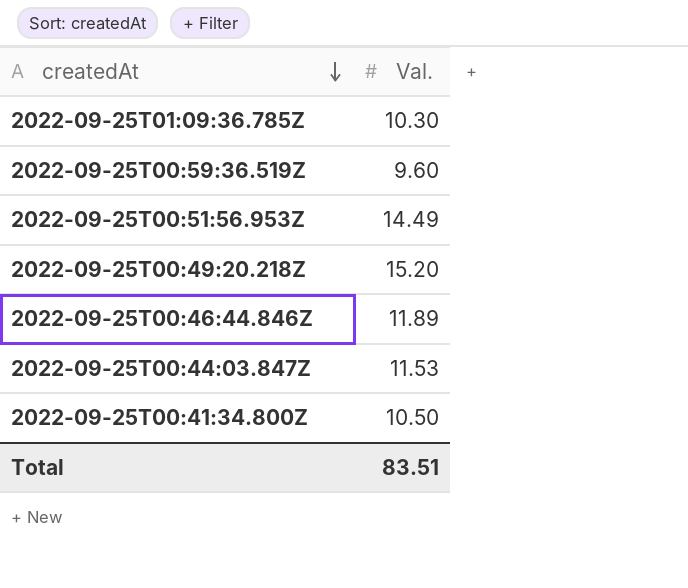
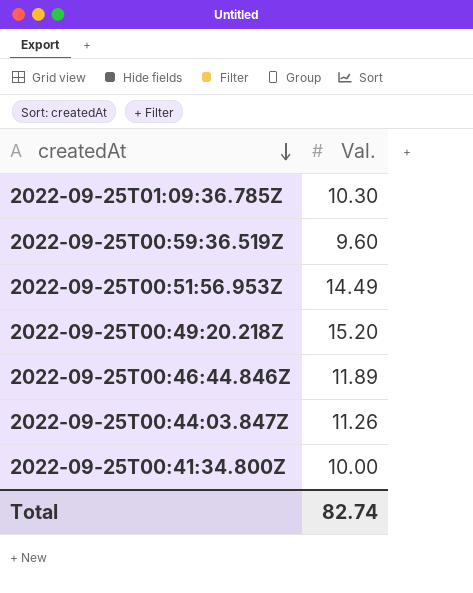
2022-09-25T00:44:03.847Z | Val.: 11.53 -> 11.26
2022-09-25T00:41:34.800Z | Val.: 10.50 -> 10.00
Total | Val.: 83.51 -> 82.74

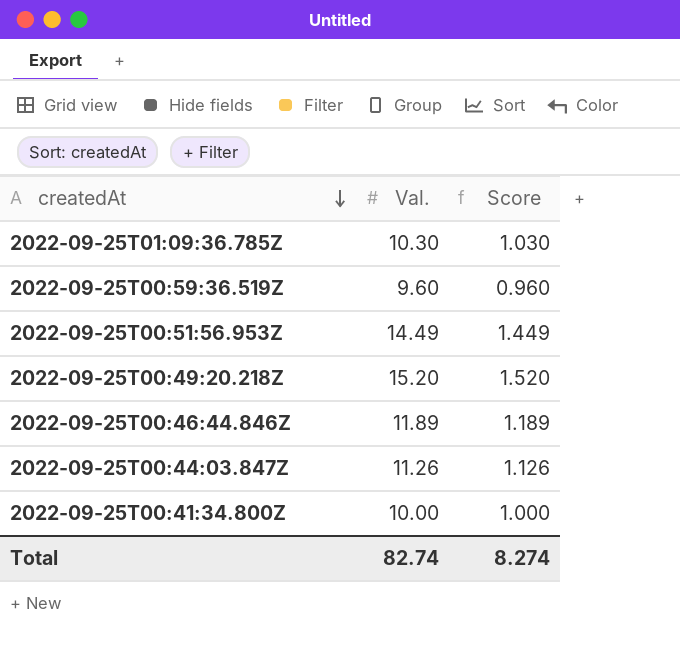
column Score | formula: none -> [Val.] * 0.1

